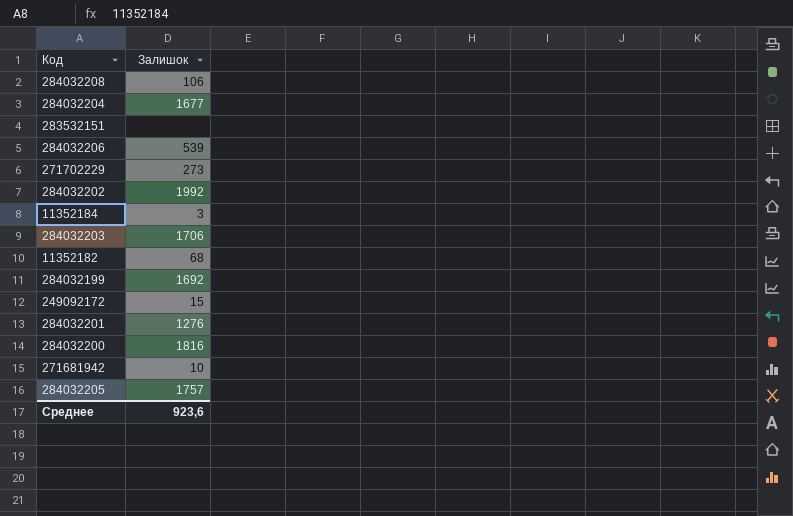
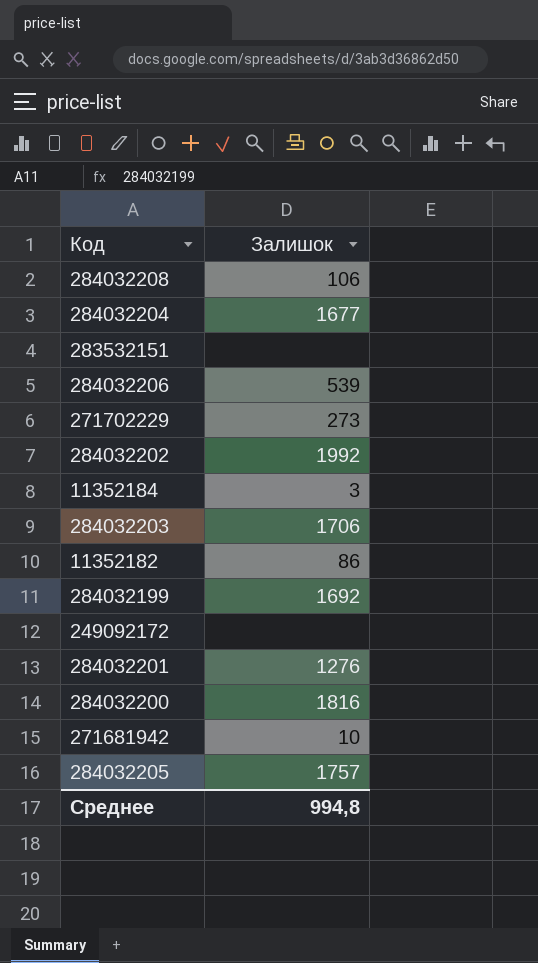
11352182 | Залишок: 68 -> 86
249092172 | Залишок: 15 -> none
Среднее | Залишок: 923,6 -> 994,8

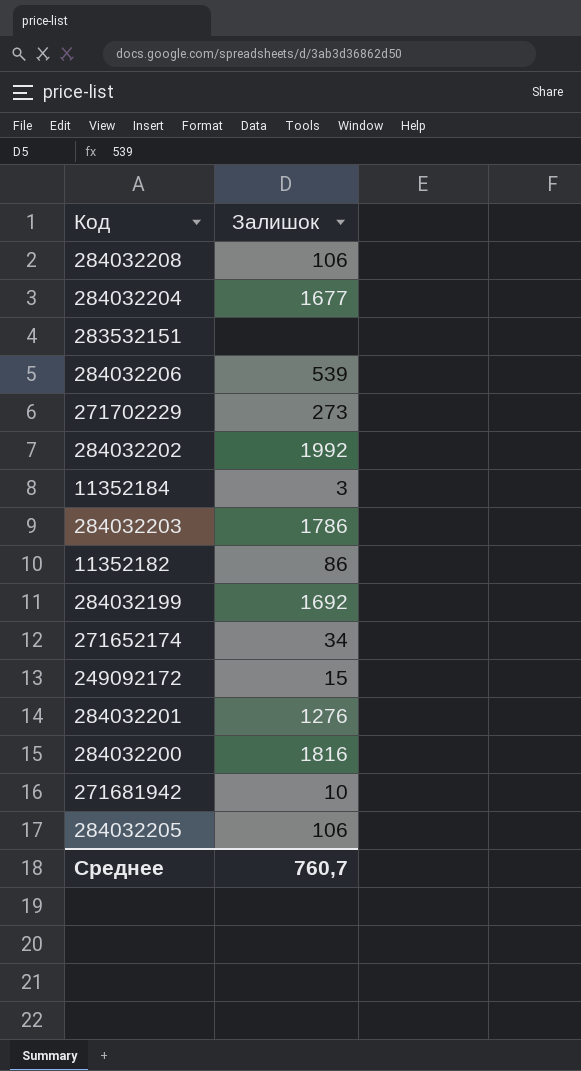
284032203 | Залишок: 1706 -> 1786
row 271652174: none -> 34
249092172 | Залишок: none -> 15
284032205 | Залишок: 1757 -> 106
Среднее | Залишок: 994,8 -> 760,7

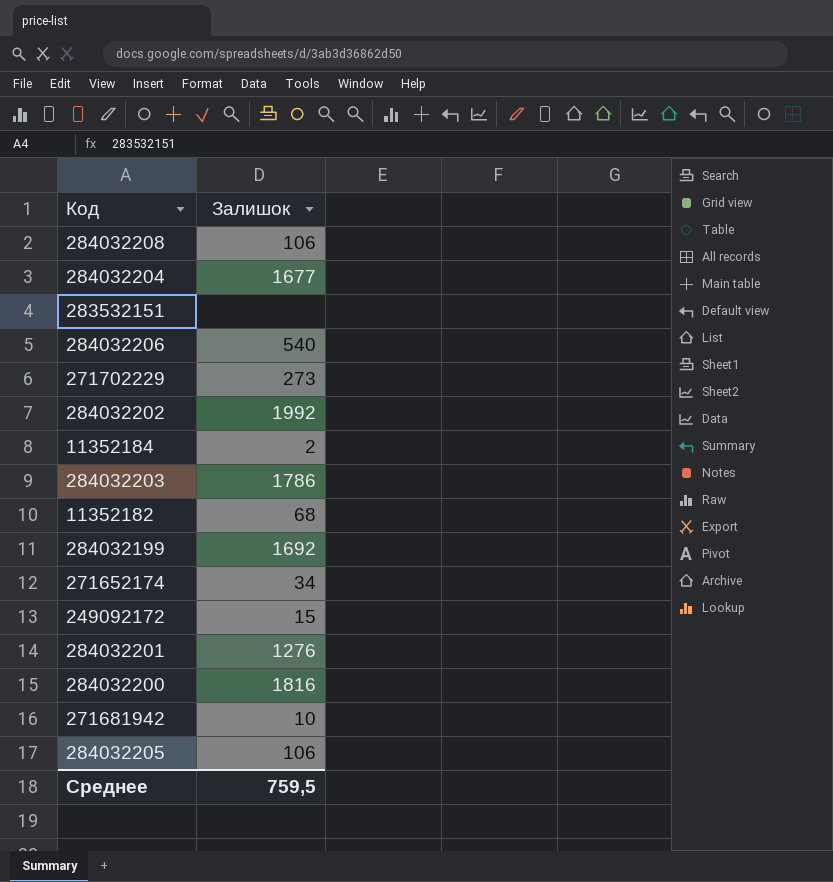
284032206 | Залишок: 539 -> 540
11352184 | Залишок: 3 -> 2
11352182 | Залишок: 86 -> 68
Среднее | Залишок: 760,7 -> 759,5

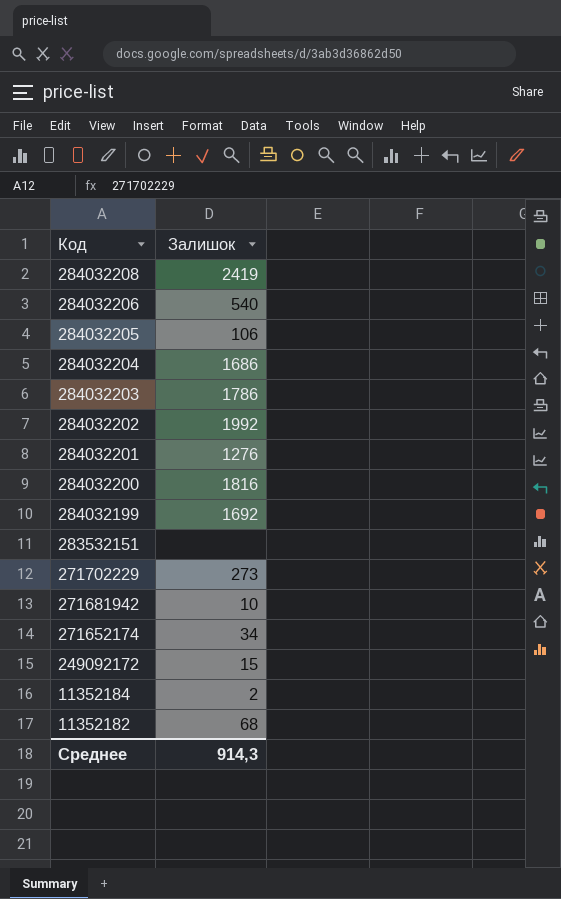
row order: none -> Код descending
284032208 | Залишок: 106 -> 2419
284032204 | Залишок: 1677 -> 1686
Среднее | Залишок: 759,5 -> 914,3

